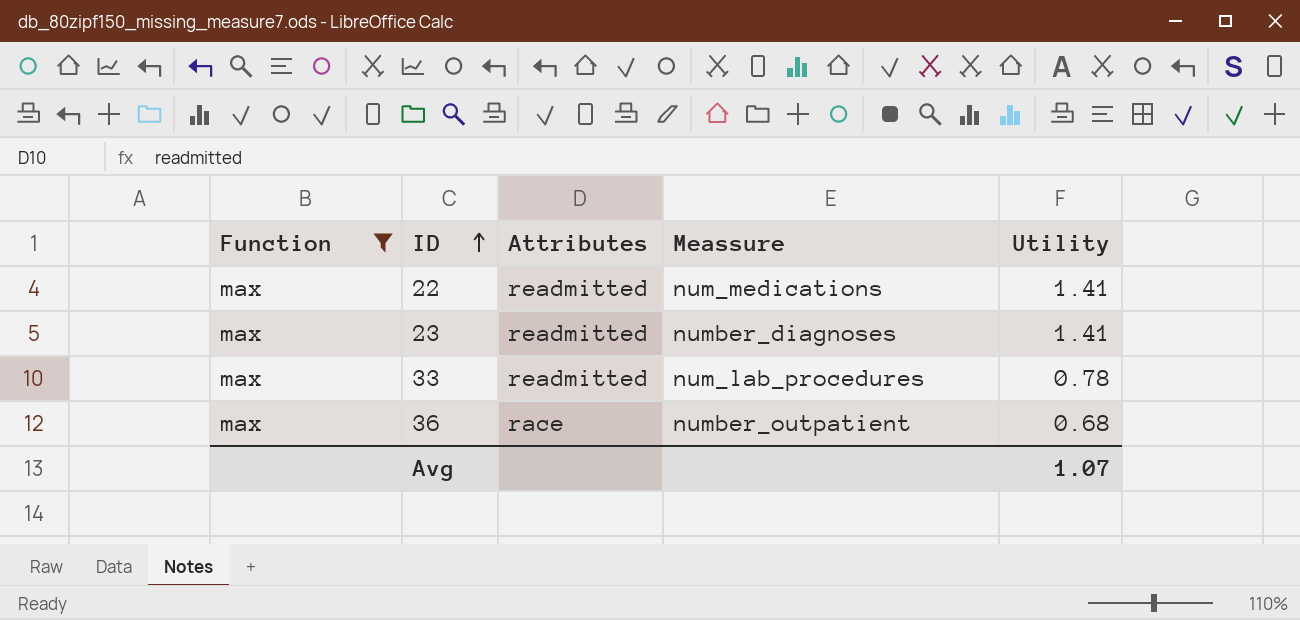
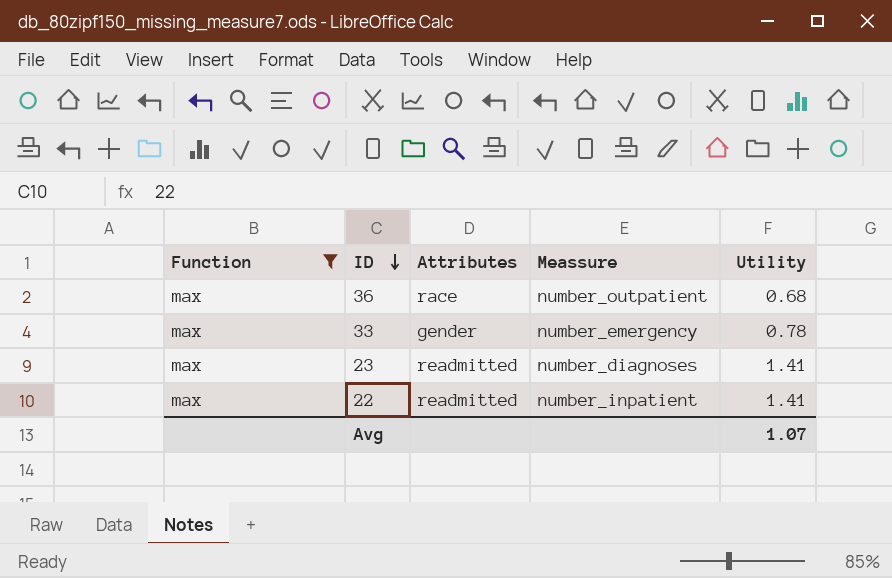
row order: ID ascending -> ID descending
33 | Attributes: readmitted -> gender
33 | Meassure: num_lab_procedures -> number_emergency
22 | Meassure: num_medications -> number_inpatient

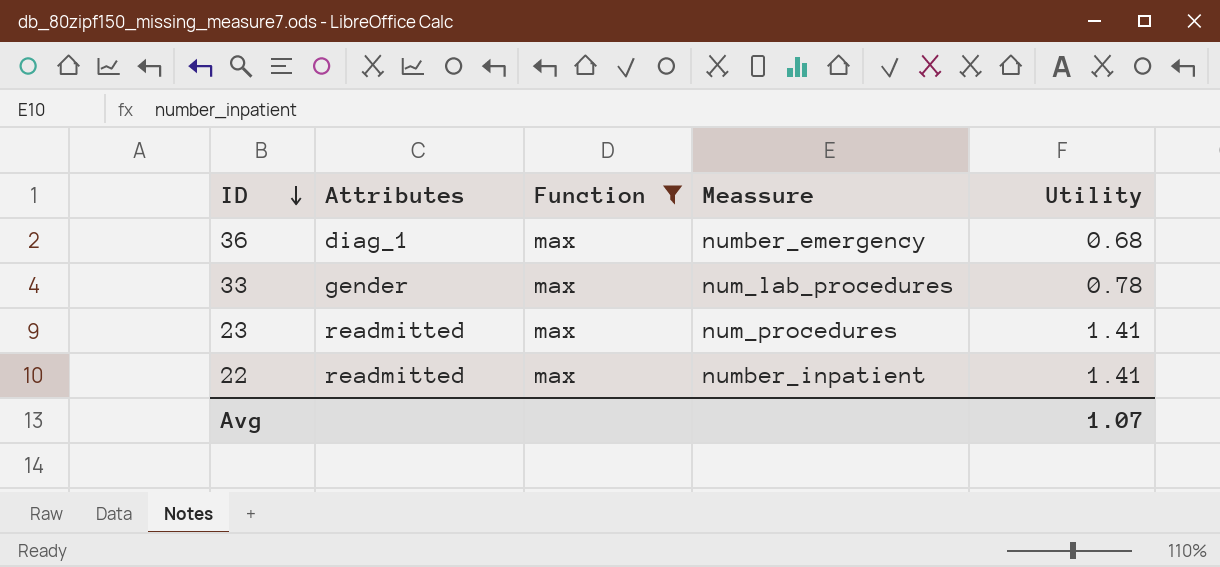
column Function | position: 1 -> 3
36 | Attributes: race -> diag_1
36 | Meassure: number_outpatient -> number_emergency
33 | Meassure: number_emergency -> num_lab_procedures
23 | Meassure: number_diagnoses -> num_procedures

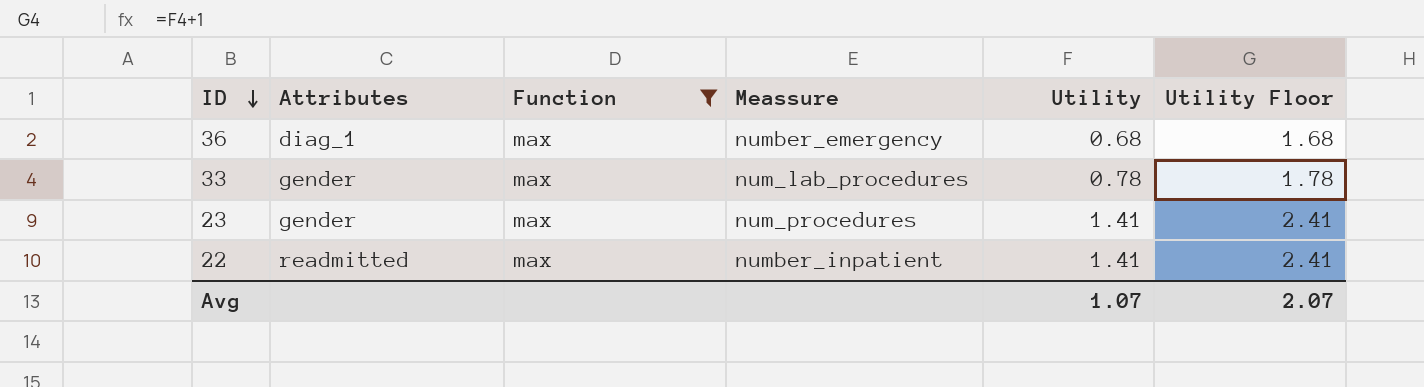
column Utility Floor | formula: none -> [Utility] + 1
23 | Attributes: readmitted -> gender

